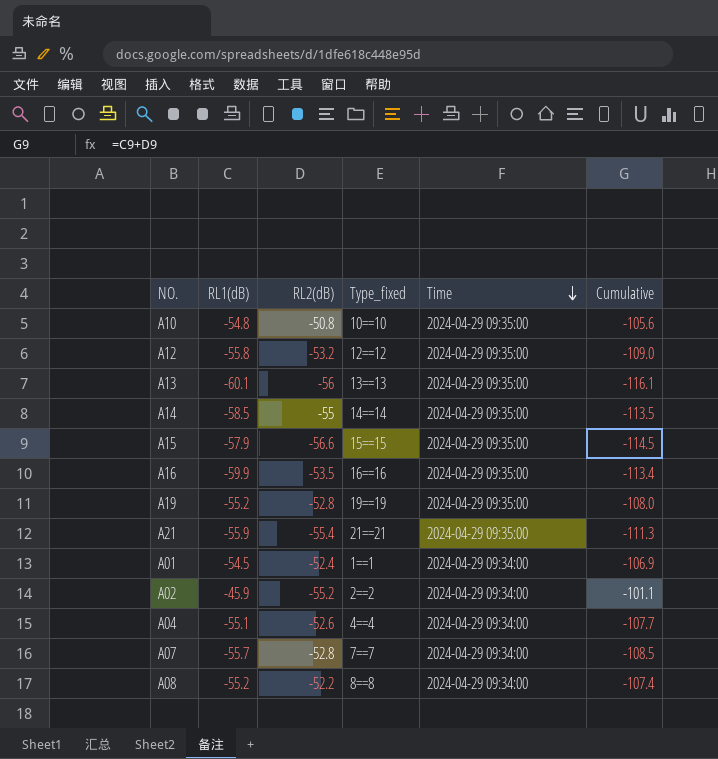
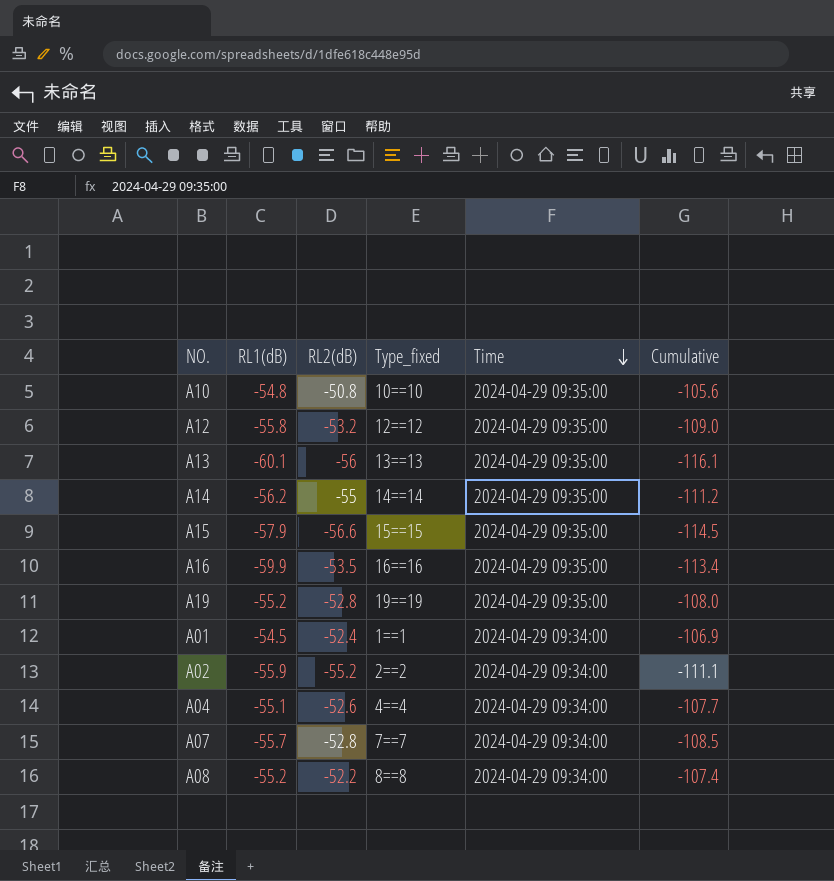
row A21: -55.9 | -55.4 | 21==21 | 2024-04-29 09:35:00 | -111.3 -> none
A14 | RL1(dB): -58.5 -> -56.2
A14 | Cumulative: -113.5 -> -111.2
A02 | RL1(dB): -45.9 -> -55.9
A02 | Cumulative: -101.1 -> -111.1

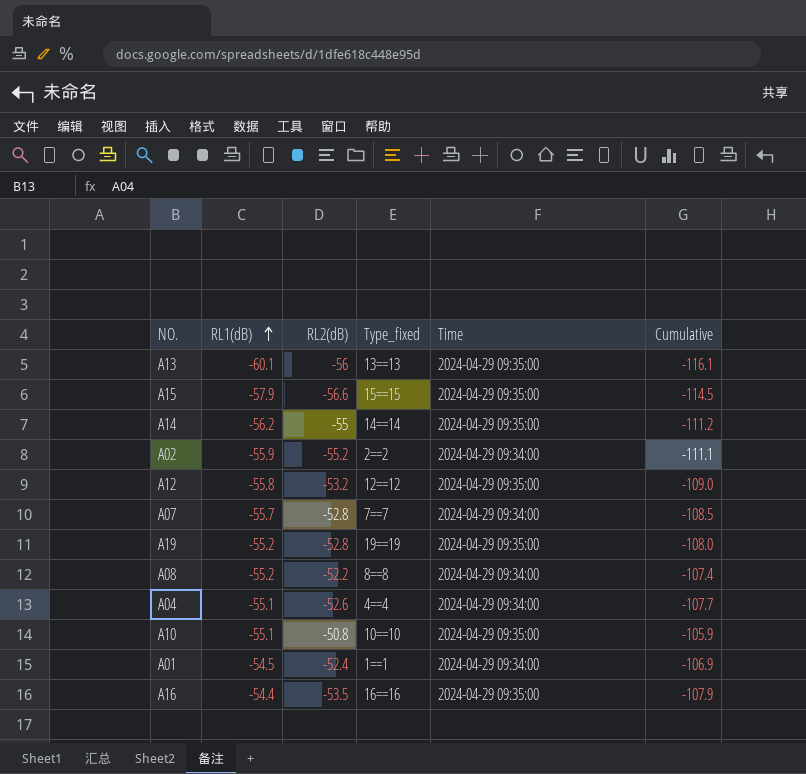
row order: Time descending -> RL1(dB) ascending
A10 | RL1(dB): -54.8 -> -55.1
A10 | Cumulative: -105.6 -> -105.9
A16 | RL1(dB): -59.9 -> -54.4
A16 | Cumulative: -113.4 -> -107.9

